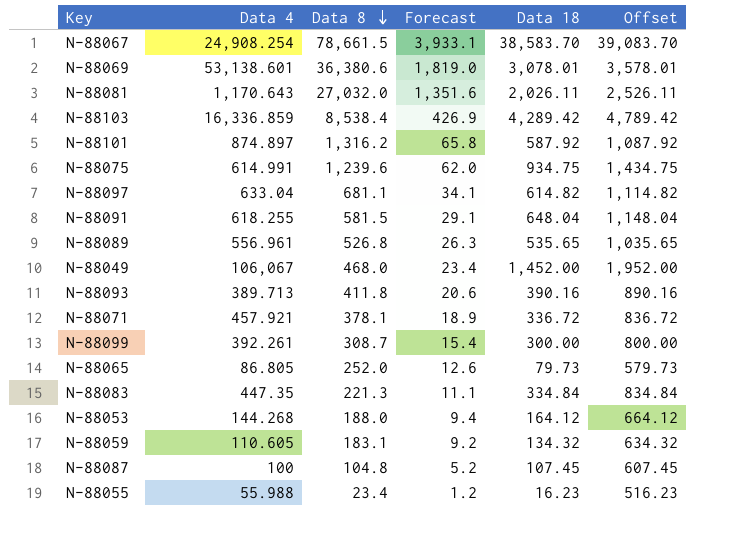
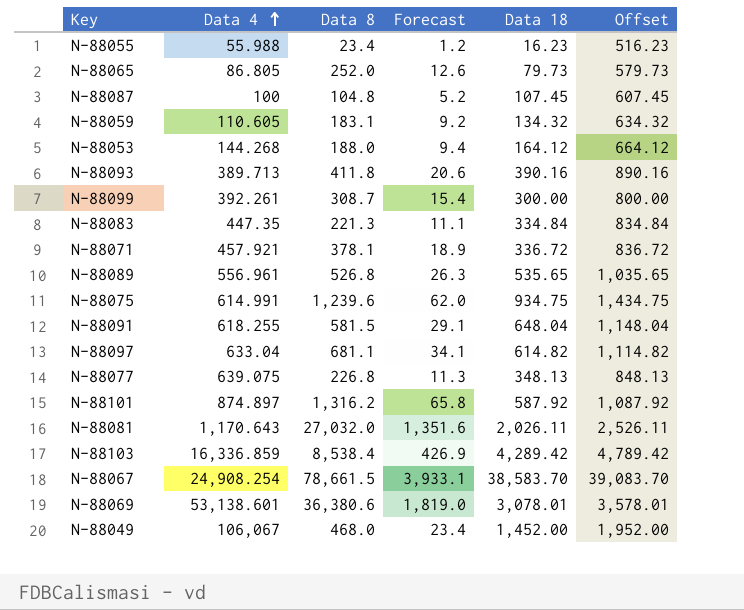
row order: Data 8 descending -> Data 4 ascending
row N-88077: none -> 639.075 | 226.8 | 11.3 | 348.13 | 848.13

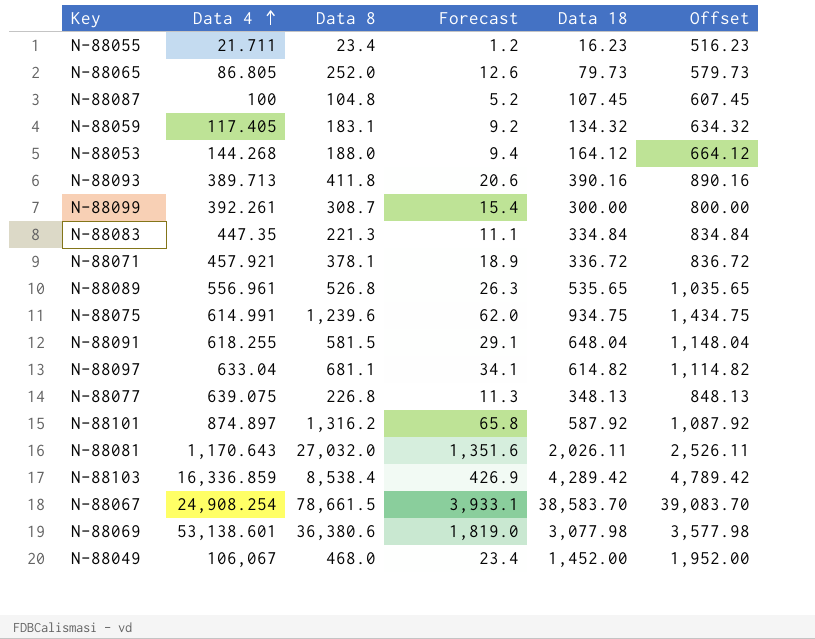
N-88055 | Data 4: 55.988 -> 21.711
N-88059 | Data 4: 110.605 -> 117.405
N-88069 | Data 18: 3,078.01 -> 3,077.98
N-88069 | Offset: 3,578.01 -> 3,577.98

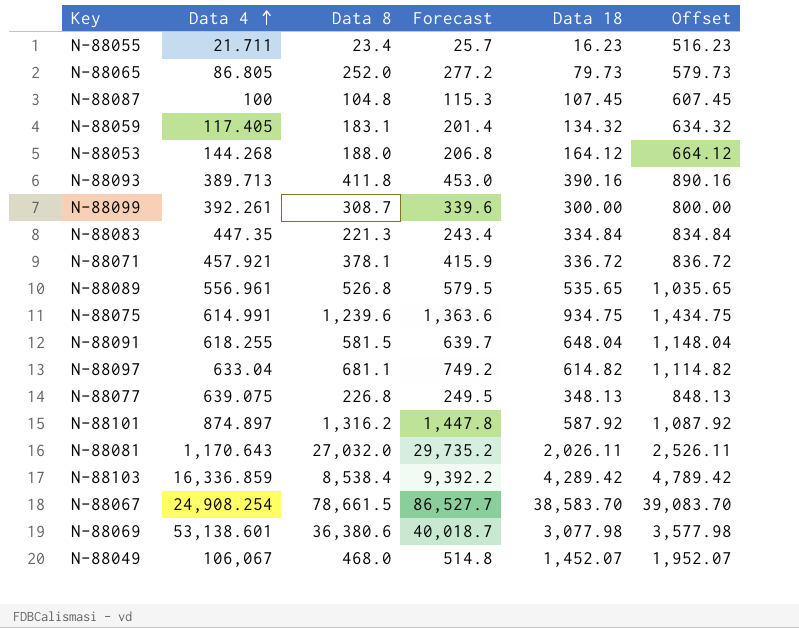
column Forecast | formula: [Data 8] * 0.05 -> [Data 8] * 1.1
N-88049 | Data 18: 1,452.00 -> 1,452.07
N-88049 | Offset: 1,952.00 -> 1,952.07

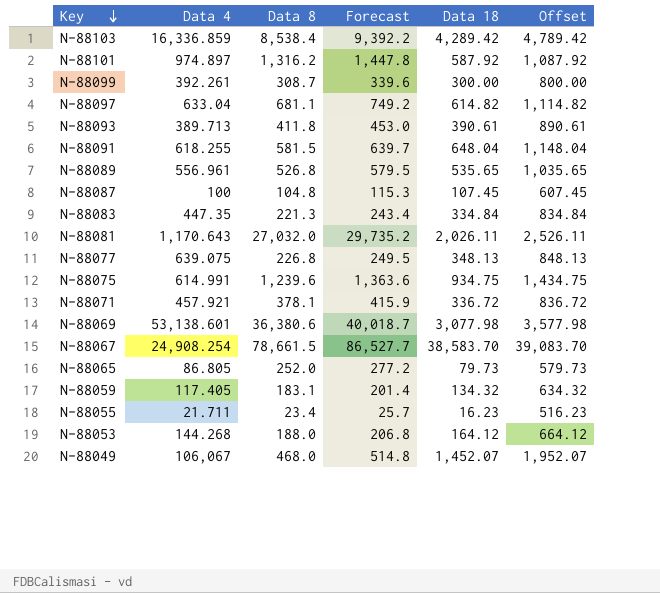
row order: Data 4 ascending -> Key descending
N-88101 | Data 4: 874.897 -> 974.897
N-88093 | Data 18: 390.16 -> 390.61
N-88093 | Offset: 890.16 -> 890.61

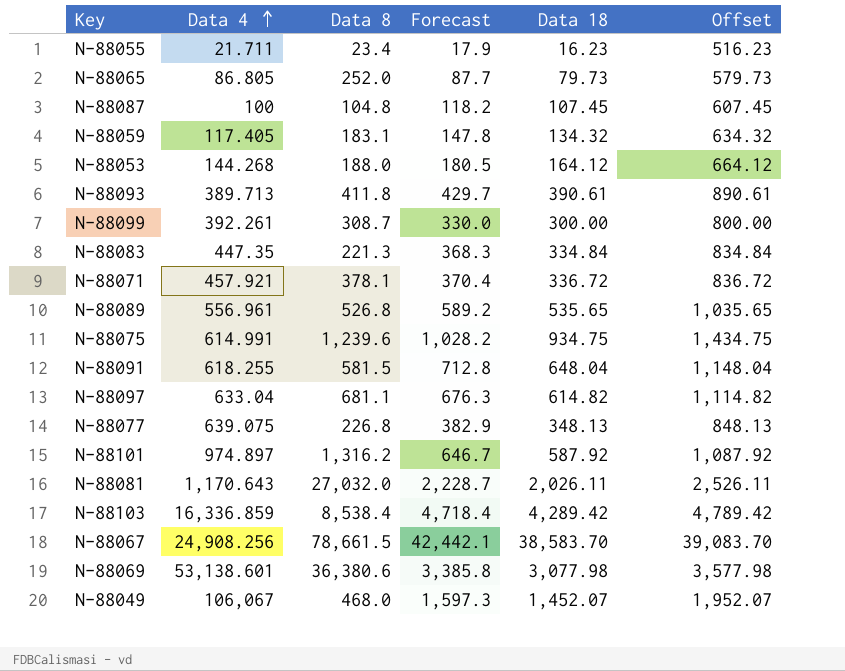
row order: Key descending -> Data 4 ascending
column Forecast | formula: [Data 8] * 1.1 -> [Data 18] * 1.1
N-88067 | Data 4: 24,908.254 -> 24,908.256

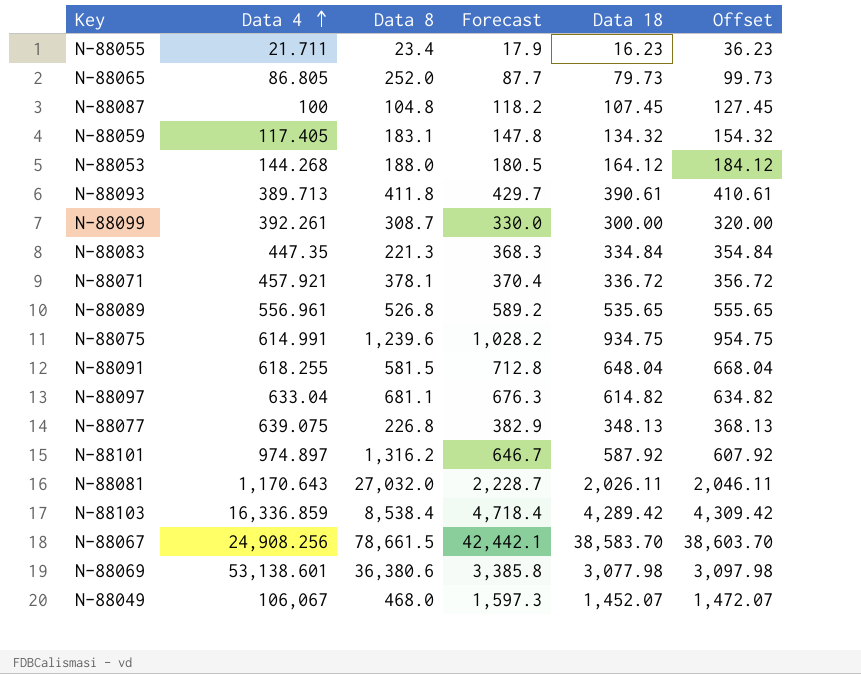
column Offset | formula: [Data 18] + 500 -> [Data 18] + 20

